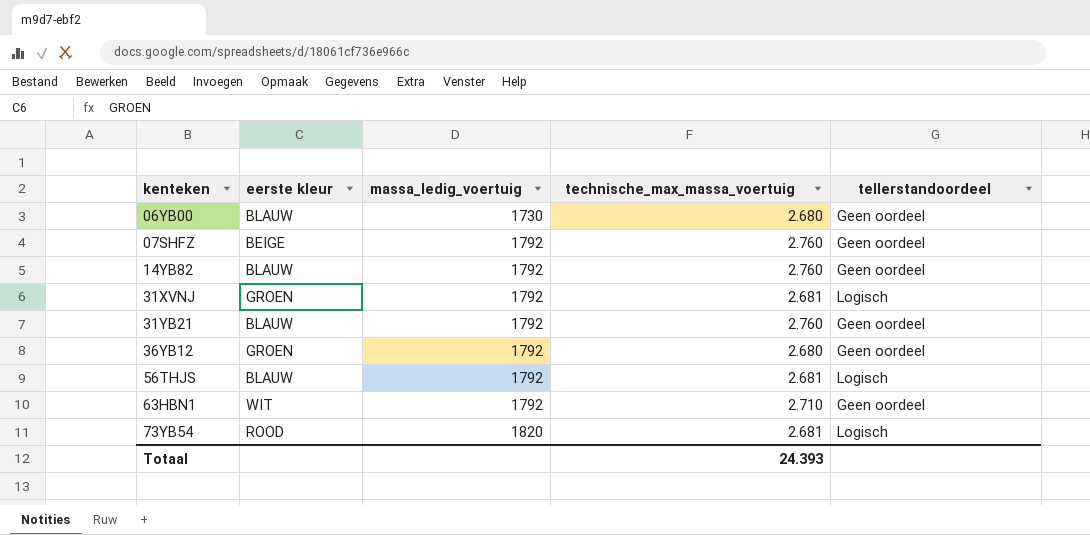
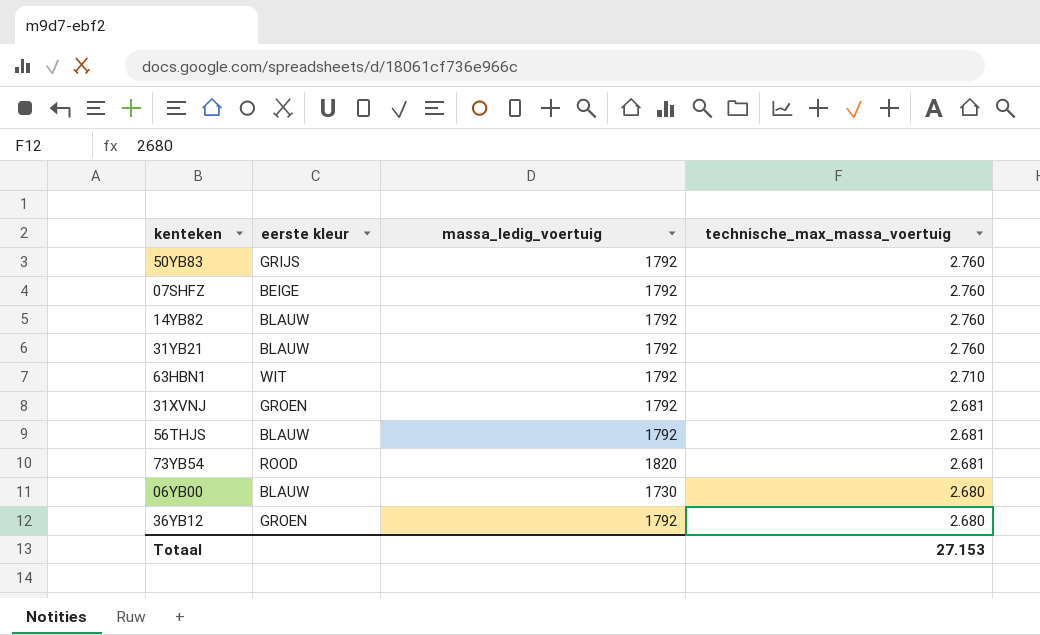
row order: kenteken ascending -> technische_max_massa_voertuig descending
column tellerstandoordeel | position: 5 -> none
row 50YB83: none -> GRIJS | 1792 | 2.760
Totaal | technische_max_massa_voertuig: 24.393 -> 27.153

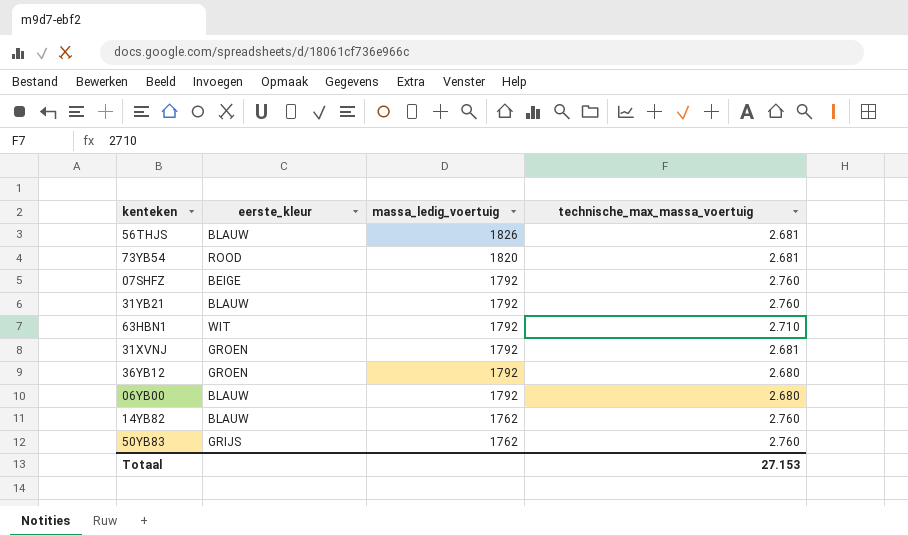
row order: technische_max_massa_voertuig descending -> massa_ledig_voertuig descending
column name: eerste kleur -> eerste_kleur
56THJS | massa_ledig_voertuig: 1792 -> 1826
06YB00 | massa_ledig_voertuig: 1730 -> 1792
14YB82 | massa_ledig_voertuig: 1792 -> 1762
50YB83 | massa_ledig_voertuig: 1792 -> 1762

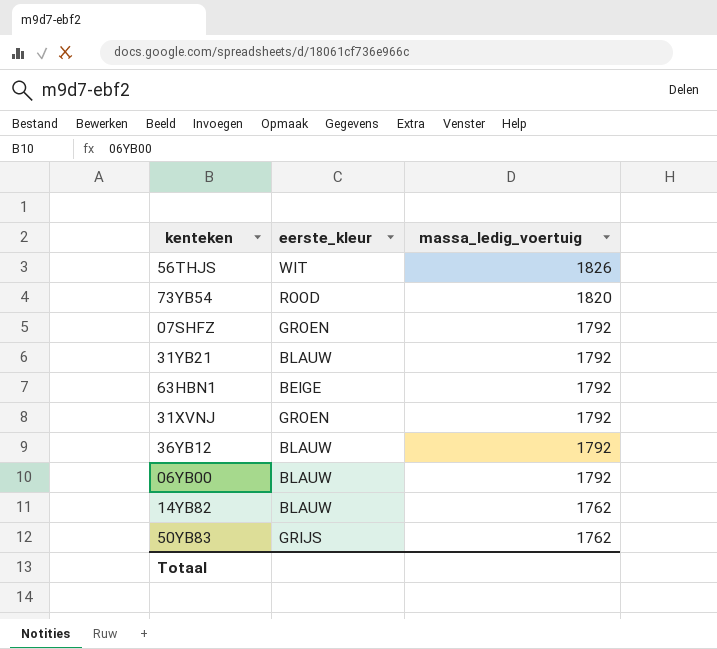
column technische_max_massa_voertuig | position: 4 -> none
56THJS | eerste_kleur: BLAUW -> WIT
07SHFZ | eerste_kleur: BEIGE -> GROEN
63HBN1 | eerste_kleur: WIT -> BEIGE
36YB12 | eerste_kleur: GROEN -> BLAUW

